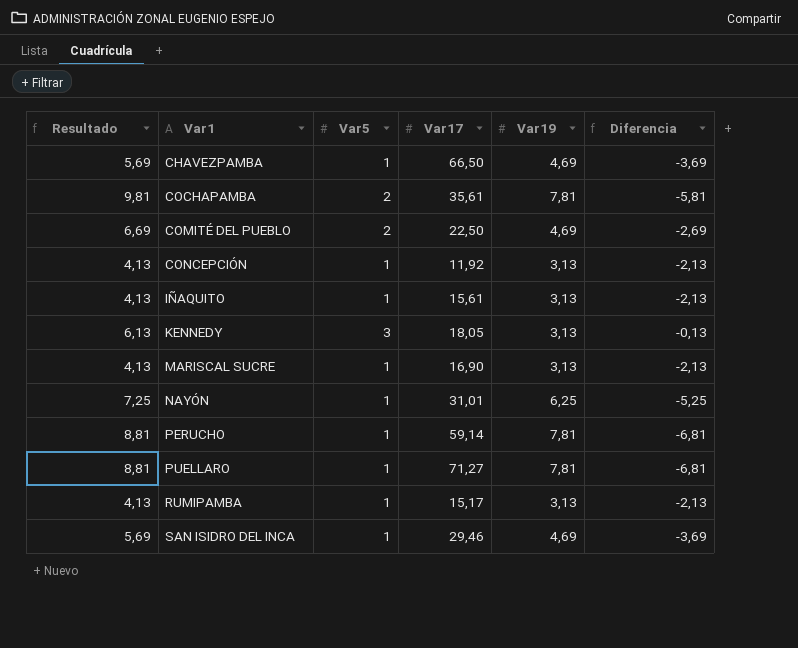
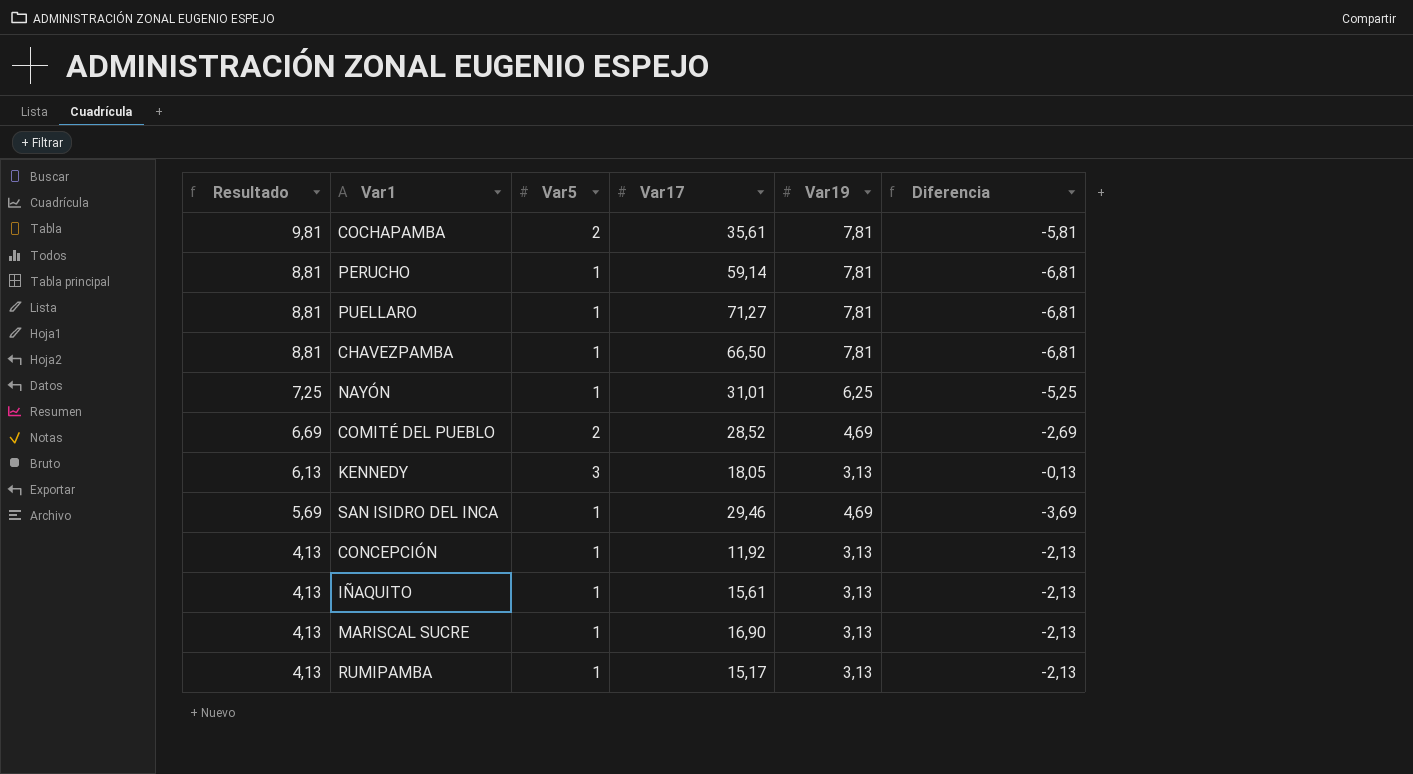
row order: Var1 ascending -> Resultado descending
CHAVEZPAMBA | Resultado: 5,69 -> 8,81
CHAVEZPAMBA | Var19: 4,69 -> 7,81
CHAVEZPAMBA | Diferencia: -3,69 -> -6,81
COMITÉ DEL PUEBLO | Var17: 22,50 -> 28,52

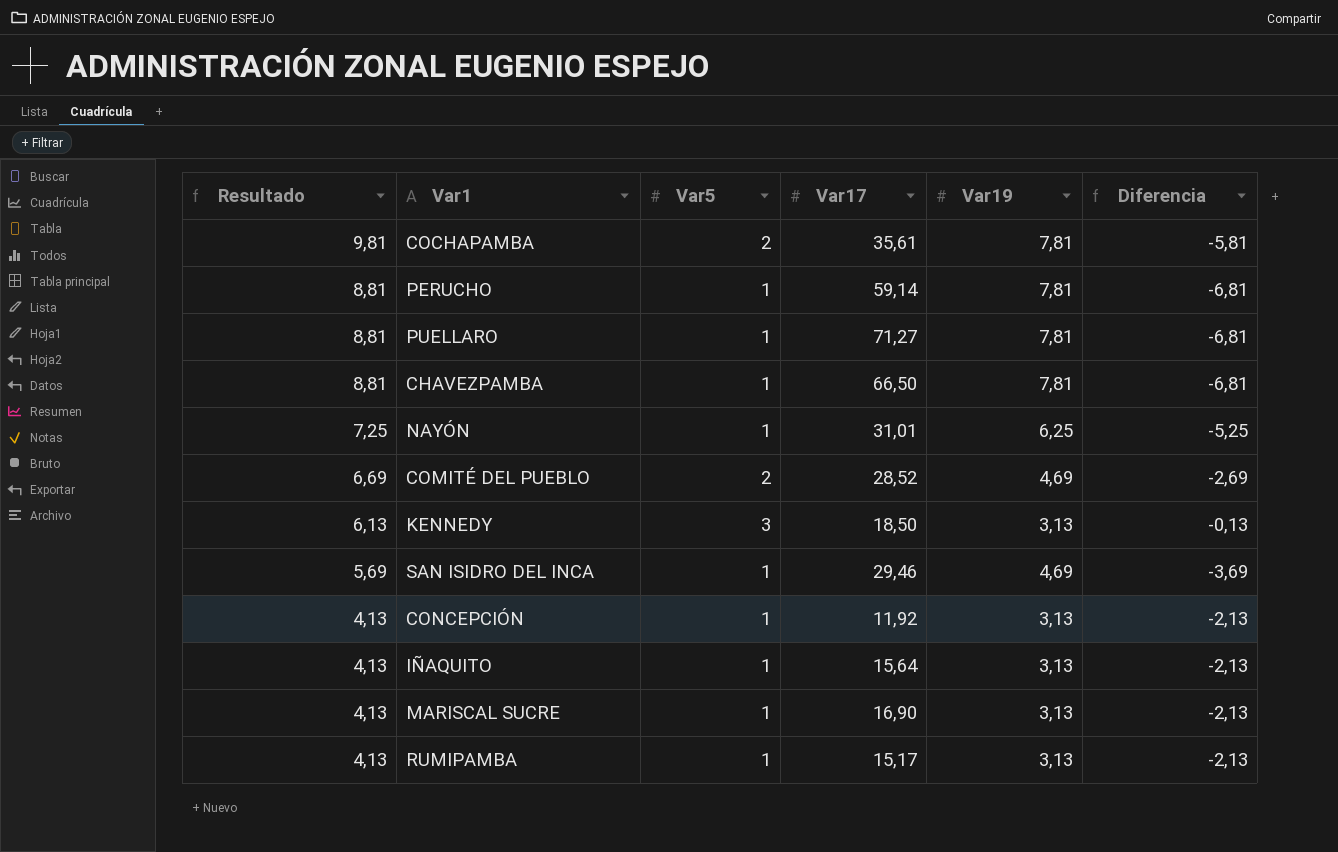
KENNEDY | Var17: 18,05 -> 18,50
IÑAQUITO | Var17: 15,61 -> 15,64

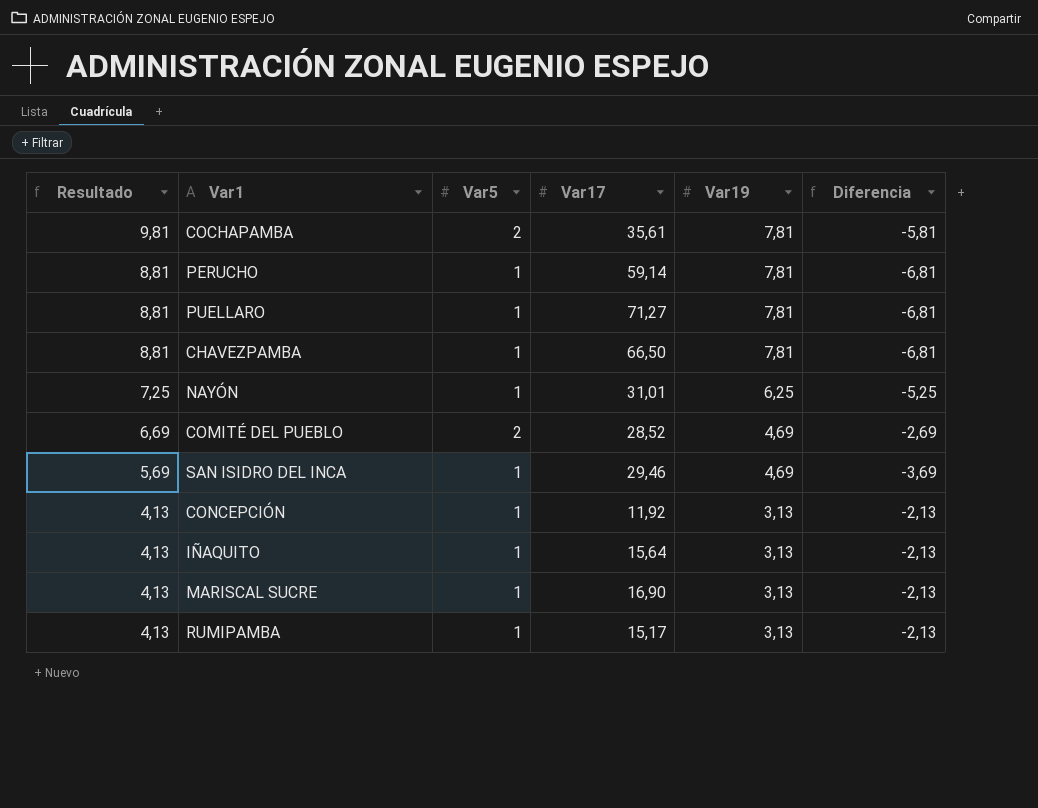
row KENNEDY: 6,13 | 3 | 18,50 | 3,13 | -0,13 -> none

